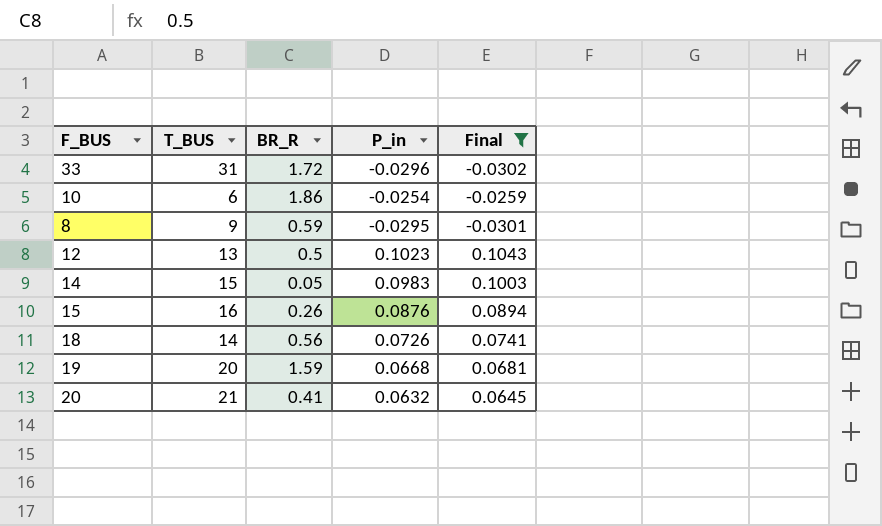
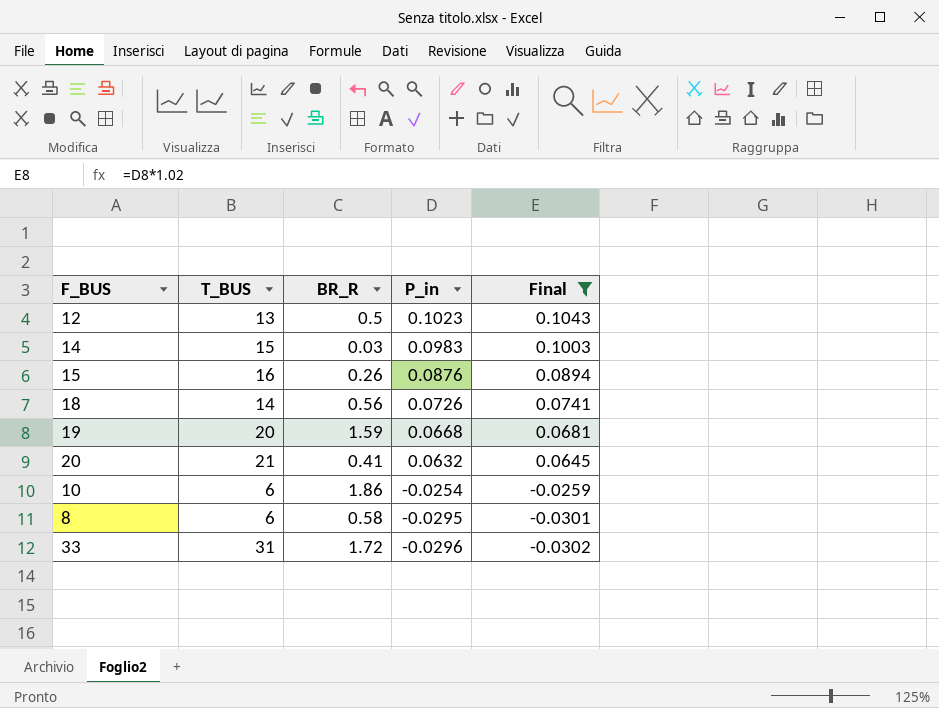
row order: none -> P_in descending
14 | BR_R: 0.05 -> 0.03
8 | T_BUS: 9 -> 6
8 | BR_R: 0.59 -> 0.58

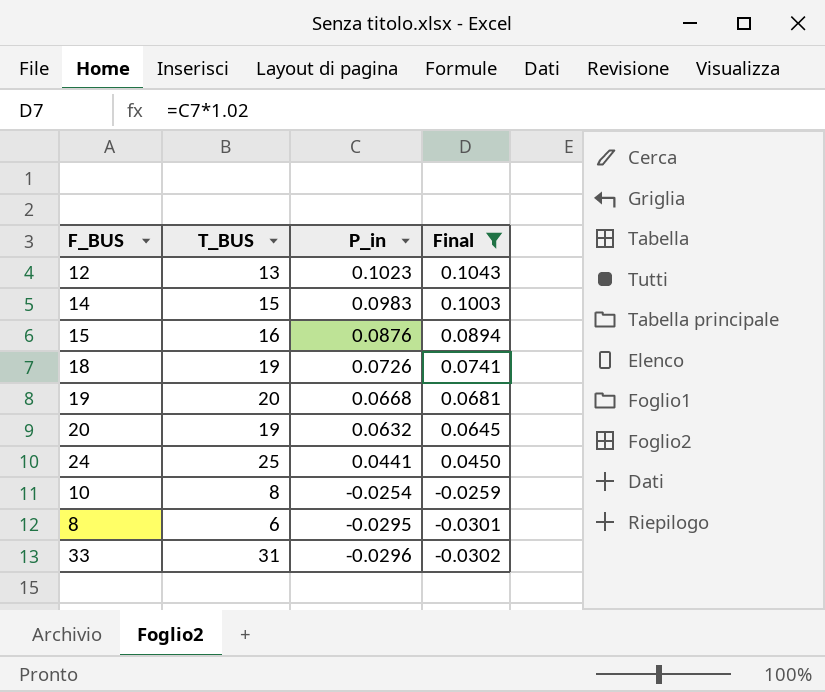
column BR_R | position: 3 -> none
18 | T_BUS: 14 -> 19
20 | T_BUS: 21 -> 19
row 24: none -> 25 | 0.0441 | 0.0450
10 | T_BUS: 6 -> 8

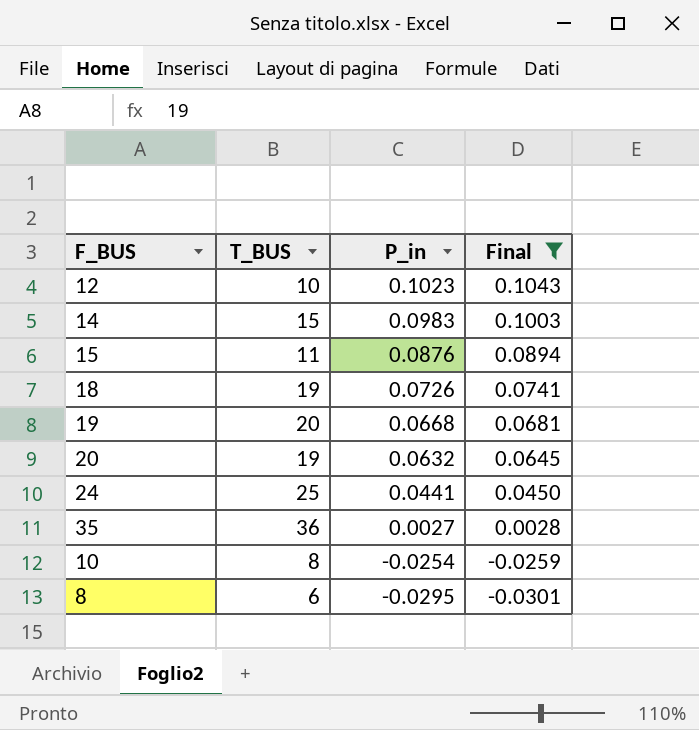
row 33: 31 | -0.0296 | -0.0302 -> none
12 | T_BUS: 13 -> 10
15 | T_BUS: 16 -> 11
row 35: none -> 36 | 0.0027 | 0.0028

